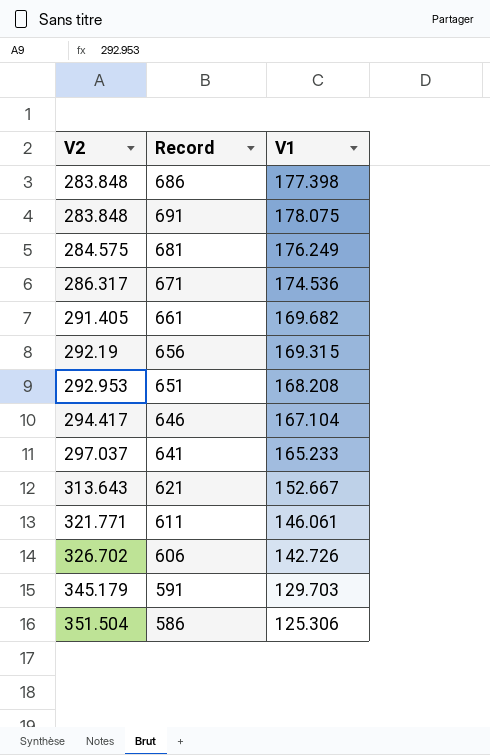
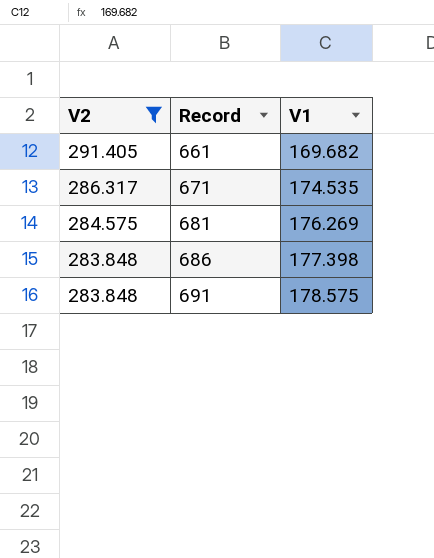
filter: none -> V2 <= 291.405
row order: V2 ascending -> V2 descending
671 | V1: 174.536 -> 174.535
681 | V1: 176.249 -> 176.269
691 | V1: 178.075 -> 178.575

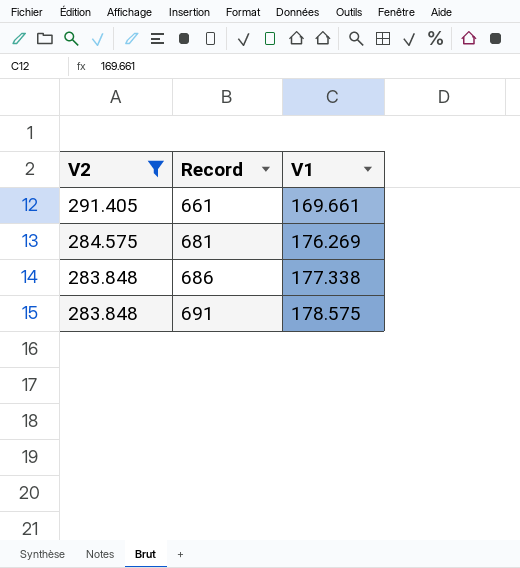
row 671: 286.317 | 174.535 -> none
661 | V1: 169.682 -> 169.661
686 | V1: 177.398 -> 177.338

